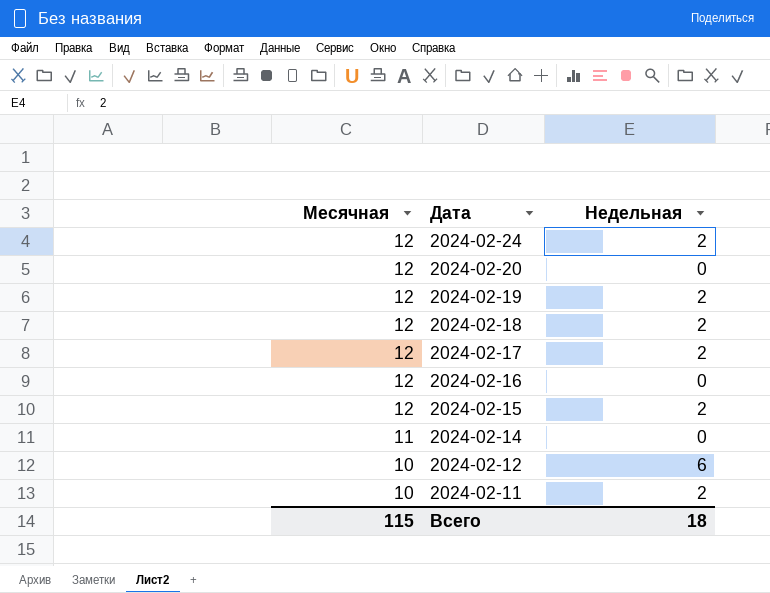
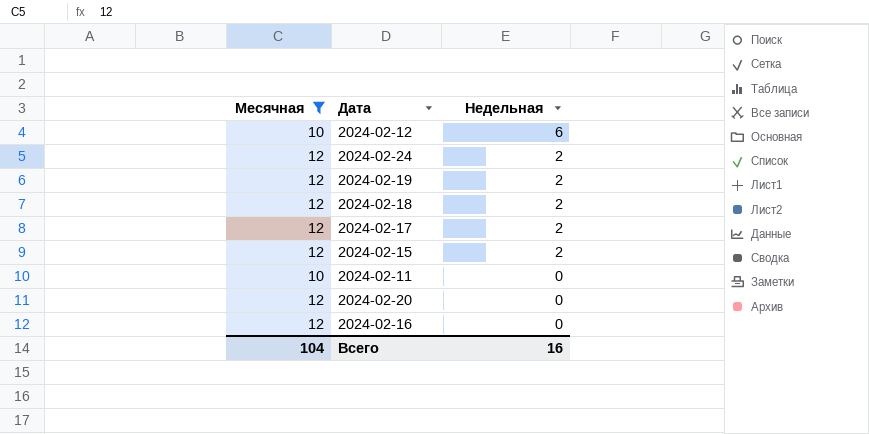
filter: none -> Месячная != 11
row order: Месячная descending -> Недельная descending
2024-02-11 | Недельная: 2 -> 0
Всего | Месячная: 115 -> 104
Всего | Недельная: 18 -> 16

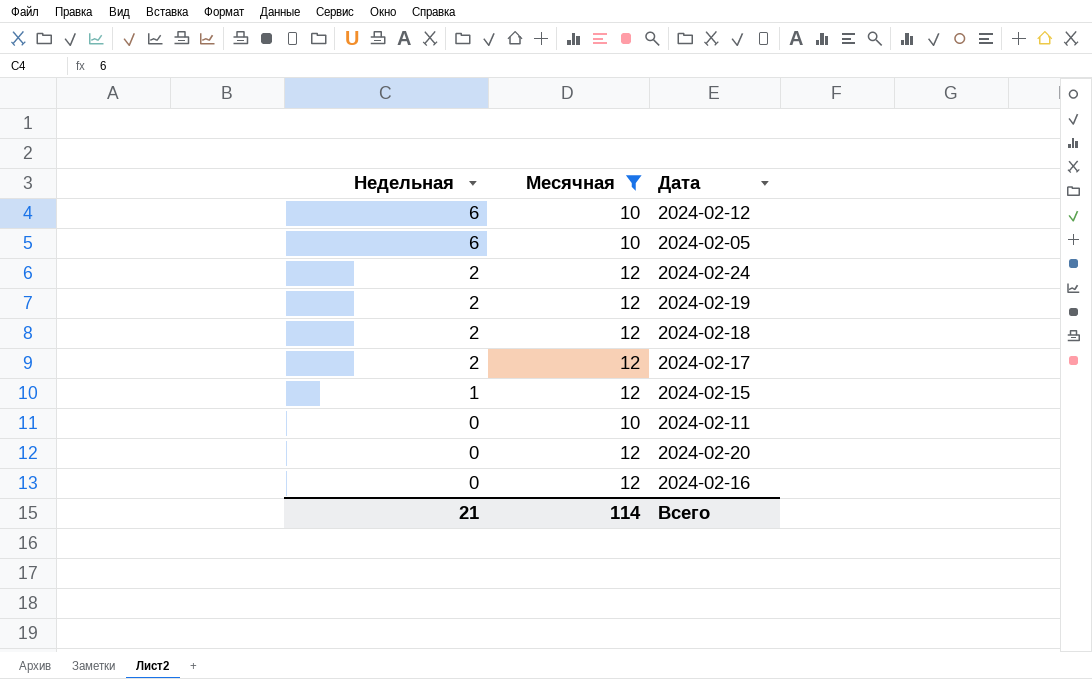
column Недельная | position: 3 -> 1
row 2024-02-05: none -> 6 | 10
2024-02-15 | Недельная: 2 -> 1
Всего | Недельная: 16 -> 21
Всего | Месячная: 104 -> 114

